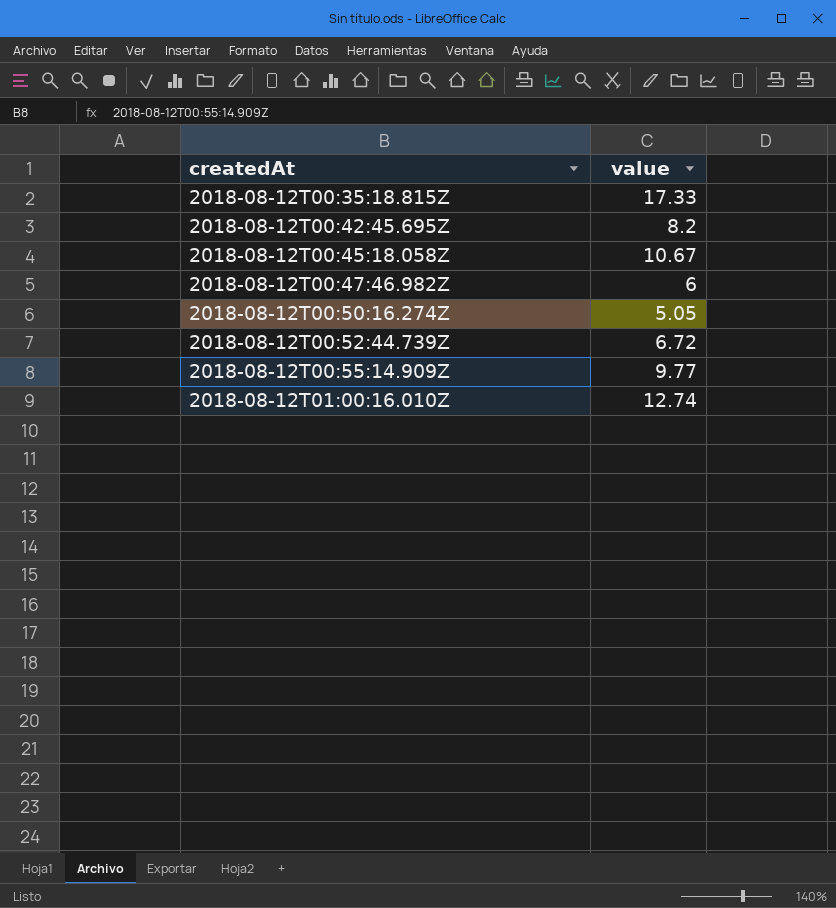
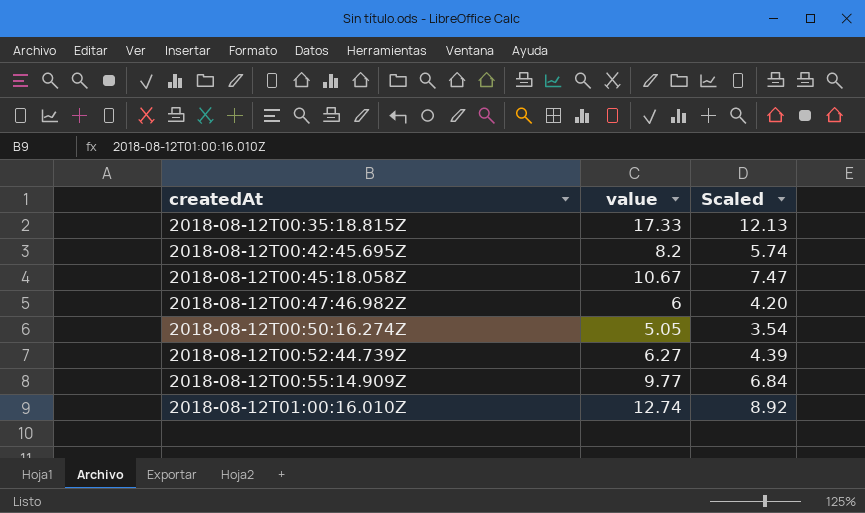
column Scaled | formula: none -> [value] * 0.7
2018-08-12T00:52:44.739Z | value: 6.72 -> 6.27

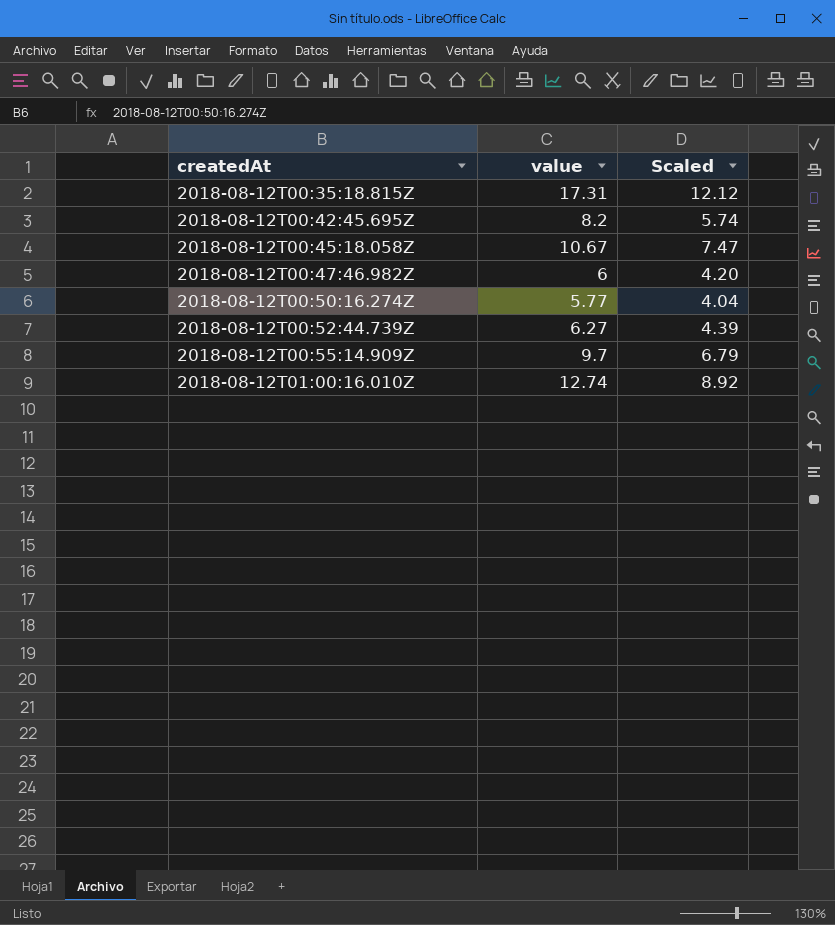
2018-08-12T00:35:18.815Z | value: 17.33 -> 17.31
2018-08-12T00:35:18.815Z | Scaled: 12.13 -> 12.12
2018-08-12T00:50:16.274Z | value: 5.05 -> 5.77
2018-08-12T00:50:16.274Z | Scaled: 3.54 -> 4.04
2018-08-12T00:55:14.909Z | value: 9.77 -> 9.7
2018-08-12T00:55:14.909Z | Scaled: 6.84 -> 6.79

